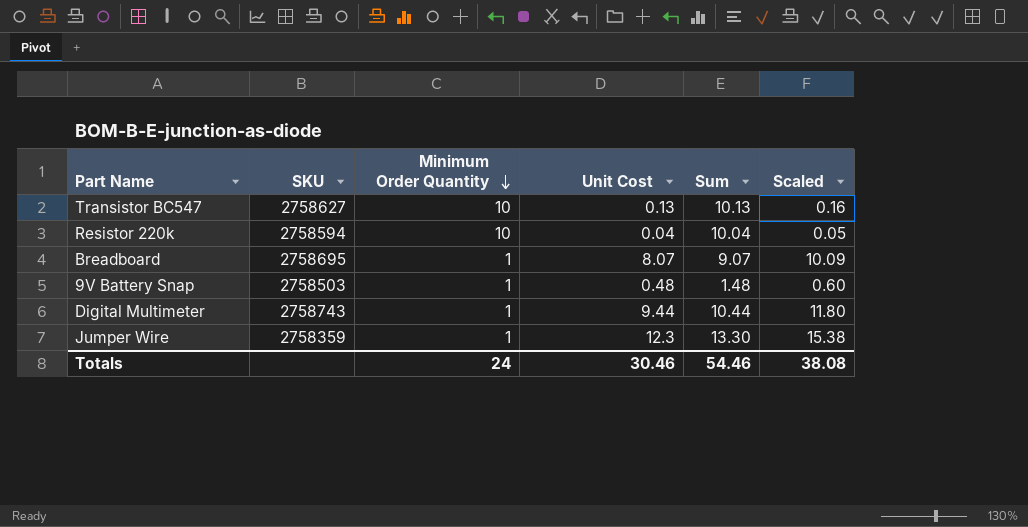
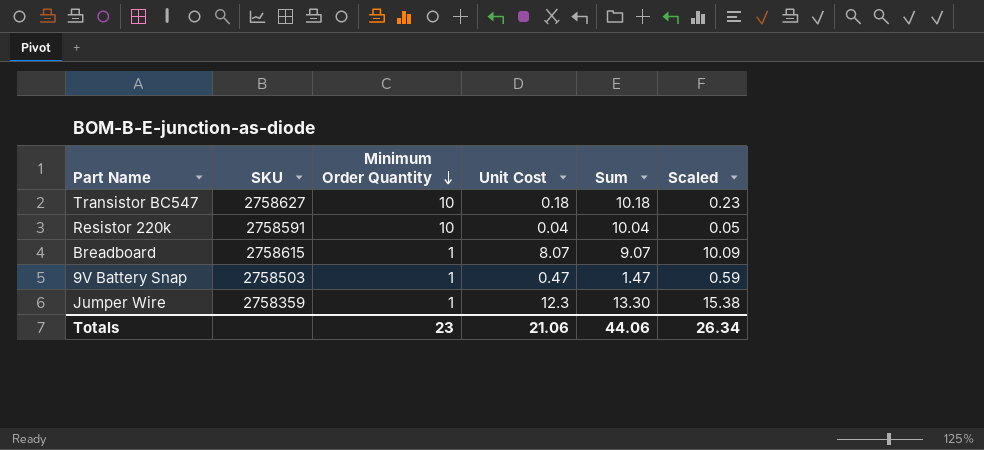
row Digital Multimeter: 2758743 | 1 | 9.44 | 10.44 | 11.80 -> none
Transistor BC547 | Unit Cost: 0.13 -> 0.18
Transistor BC547 | Sum: 10.13 -> 10.18
Transistor BC547 | Scaled: 0.16 -> 0.23
Resistor 220k | SKU: 2758594 -> 2758591
Breadboard | SKU: 2758695 -> 2758615
9V Battery Snap | Unit Cost: 0.48 -> 0.47
9V Battery Snap | Sum: 1.48 -> 1.47
9V Battery Snap | Scaled: 0.60 -> 0.59
Totals | Minimum Order Quantity: 24 -> 23
Totals | Unit Cost: 30.46 -> 21.06
Totals | Sum: 54.46 -> 44.06
Totals | Scaled: 38.08 -> 26.34

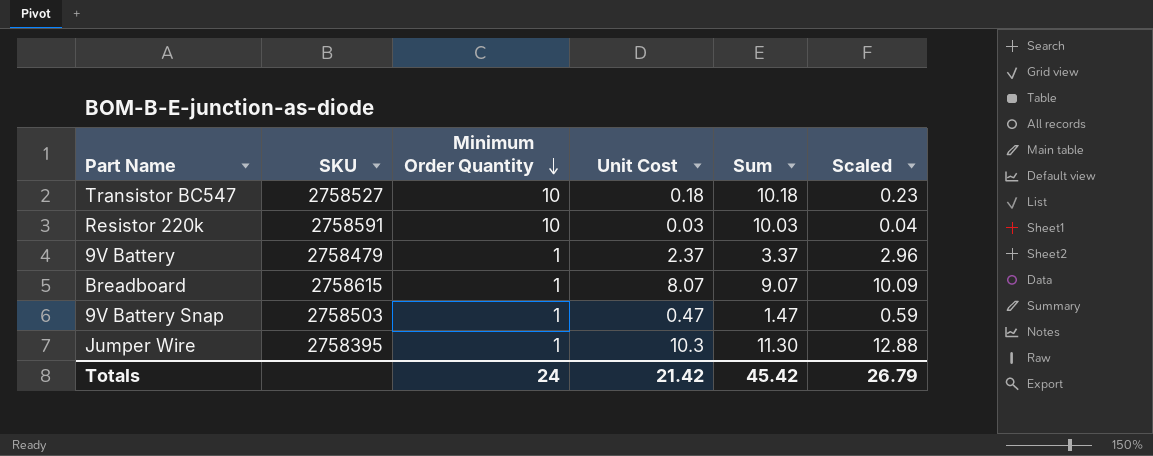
Transistor BC547 | SKU: 2758627 -> 2758527
Resistor 220k | Unit Cost: 0.04 -> 0.03
Resistor 220k | Sum: 10.04 -> 10.03
Resistor 220k | Scaled: 0.05 -> 0.04
row 9V Battery: none -> 2758479 | 1 | 2.37 | 3.37 | 2.96
Jumper Wire | SKU: 2758359 -> 2758395
Jumper Wire | Unit Cost: 12.3 -> 10.3
Jumper Wire | Sum: 13.30 -> 11.30
Jumper Wire | Scaled: 15.38 -> 12.88
Totals | Minimum Order Quantity: 23 -> 24
Totals | Unit Cost: 21.06 -> 21.42
Totals | Sum: 44.06 -> 45.42
Totals | Scaled: 26.34 -> 26.79

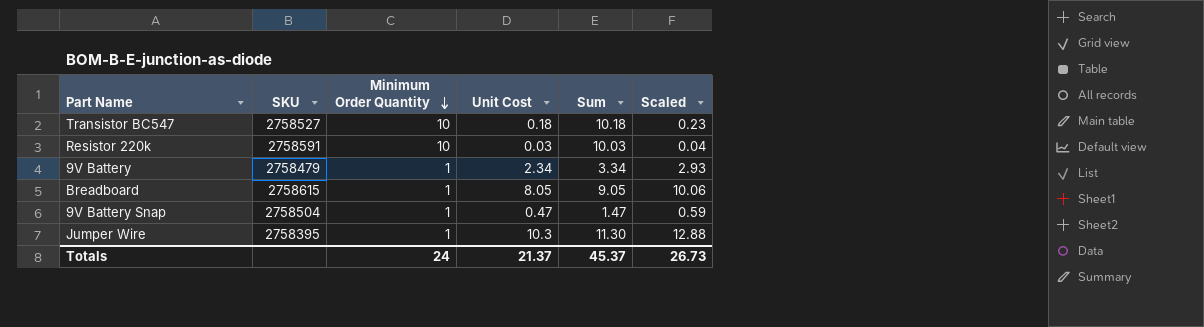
9V Battery | Unit Cost: 2.37 -> 2.34
9V Battery | Sum: 3.37 -> 3.34
9V Battery | Scaled: 2.96 -> 2.93
Breadboard | Unit Cost: 8.07 -> 8.05
Breadboard | Sum: 9.07 -> 9.05
Breadboard | Scaled: 10.09 -> 10.06
9V Battery Snap | SKU: 2758503 -> 2758504
Totals | Unit Cost: 21.42 -> 21.37
Totals | Sum: 45.42 -> 45.37
Totals | Scaled: 26.79 -> 26.73

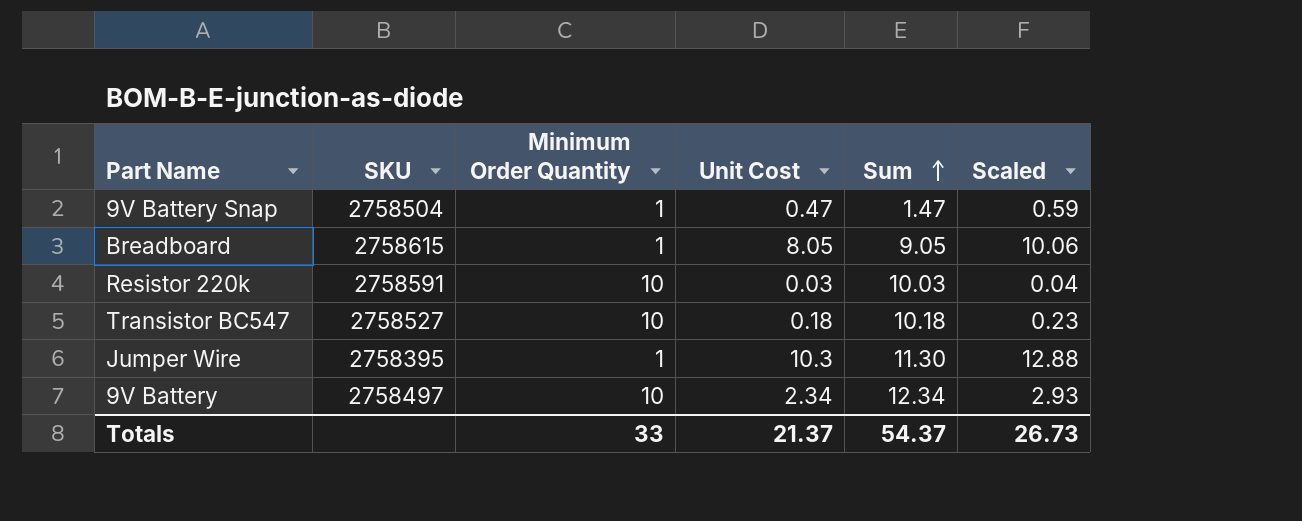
row order: Minimum Order Quantity descending -> Sum ascending
9V Battery | SKU: 2758479 -> 2758497
9V Battery | Minimum Order Quantity: 1 -> 10
9V Battery | Sum: 3.34 -> 12.34
Totals | Minimum Order Quantity: 24 -> 33
Totals | Sum: 45.37 -> 54.37

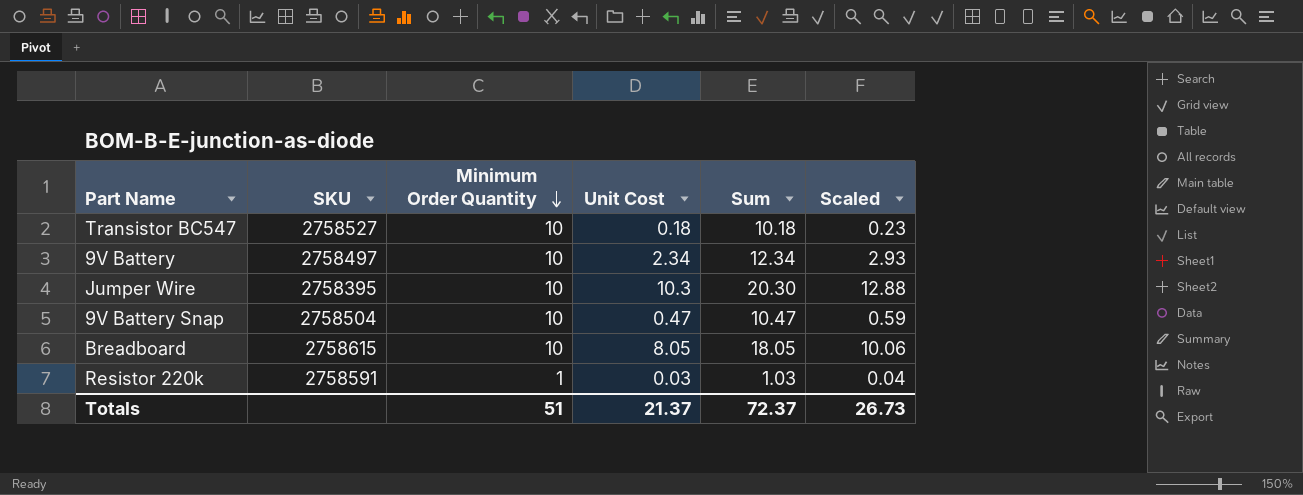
row order: Sum ascending -> Minimum Order Quantity descending
Jumper Wire | Minimum Order Quantity: 1 -> 10
Jumper Wire | Sum: 11.30 -> 20.30
9V Battery Snap | Minimum Order Quantity: 1 -> 10
9V Battery Snap | Sum: 1.47 -> 10.47
Breadboard | Minimum Order Quantity: 1 -> 10
Breadboard | Sum: 9.05 -> 18.05
Resistor 220k | Minimum Order Quantity: 10 -> 1
Resistor 220k | Sum: 10.03 -> 1.03
Totals | Minimum Order Quantity: 33 -> 51
Totals | Sum: 54.37 -> 72.37

